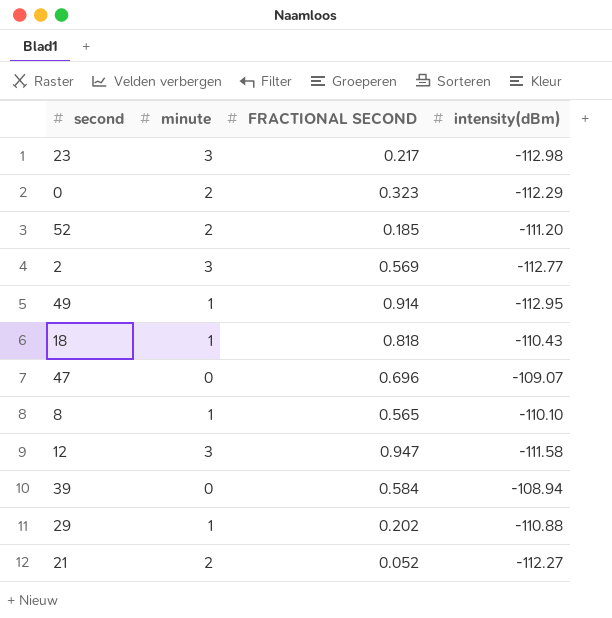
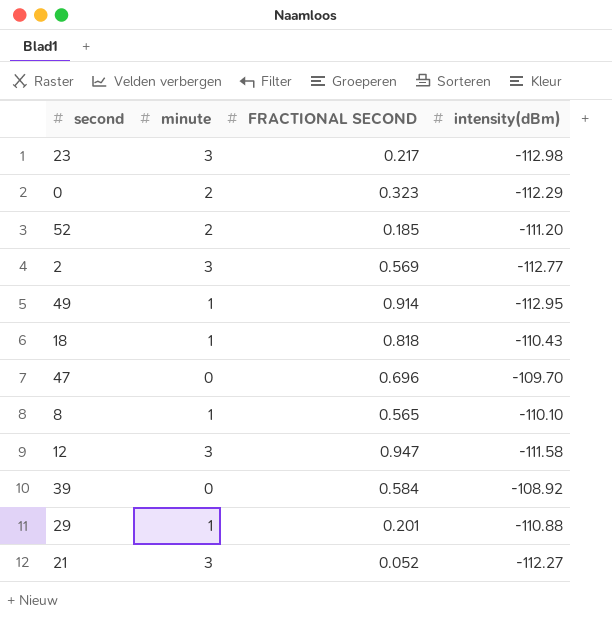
47 | intensity(dBm): -109.07 -> -109.70
39 | intensity(dBm): -108.94 -> -108.92
29 | FRACTIONAL SECOND: 0.202 -> 0.201
21 | minute: 2 -> 3

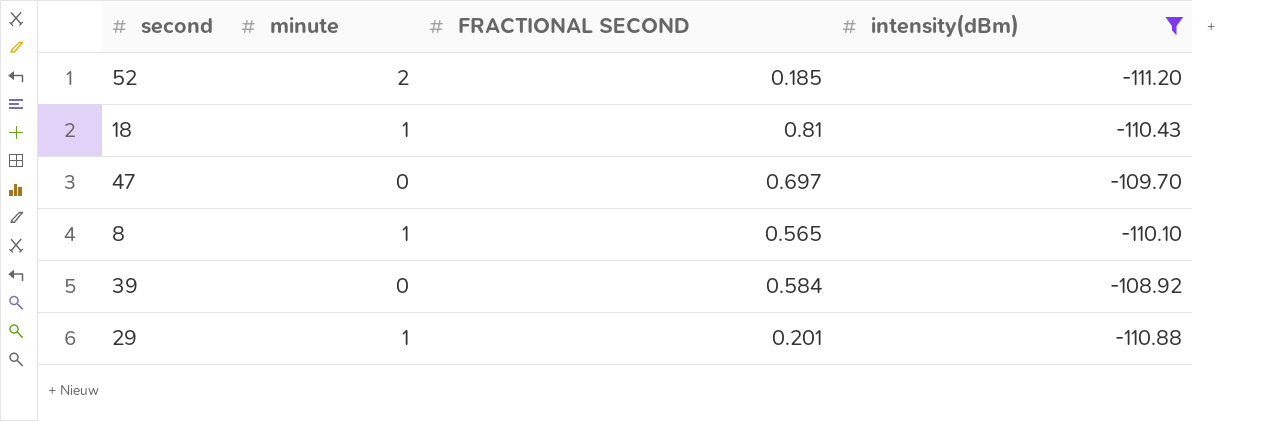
filter: none -> intensity(dBm) >= -111.20
18 | FRACTIONAL SECOND: 0.818 -> 0.81
47 | FRACTIONAL SECOND: 0.696 -> 0.697

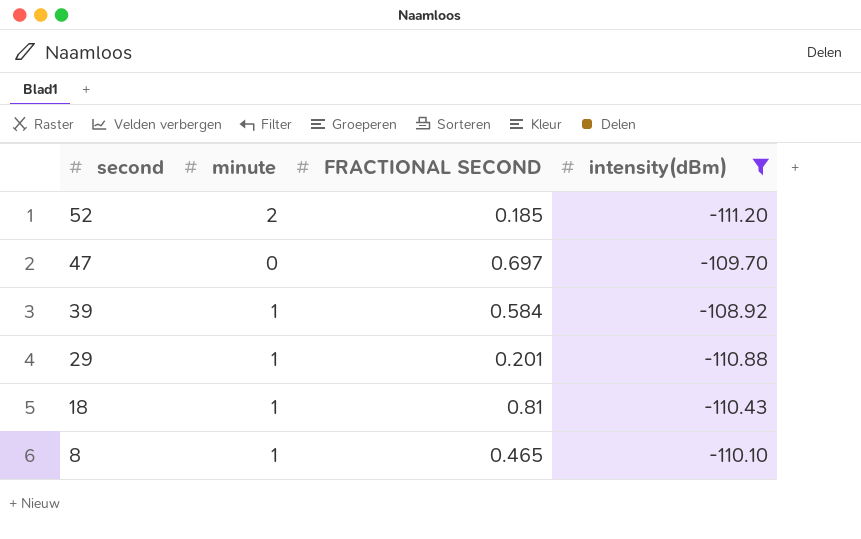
row order: none -> second descending
39 | minute: 0 -> 1
8 | FRACTIONAL SECOND: 0.565 -> 0.465

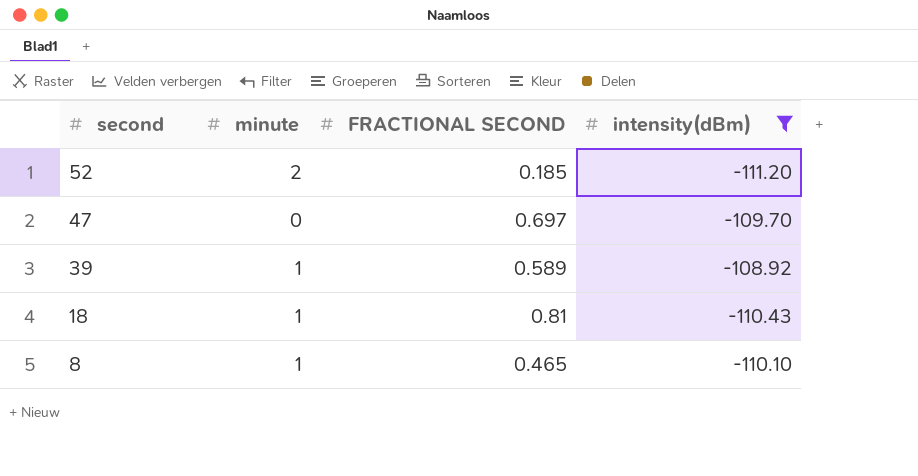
row 29: 1 | 0.201 | -110.88 -> none
39 | FRACTIONAL SECOND: 0.584 -> 0.589

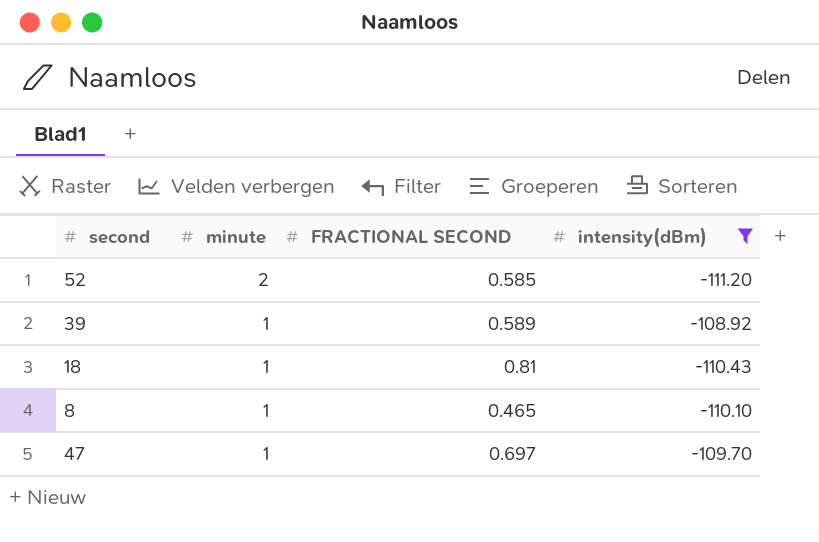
row order: second descending -> minute descending
52 | FRACTIONAL SECOND: 0.185 -> 0.585
47 | minute: 0 -> 1

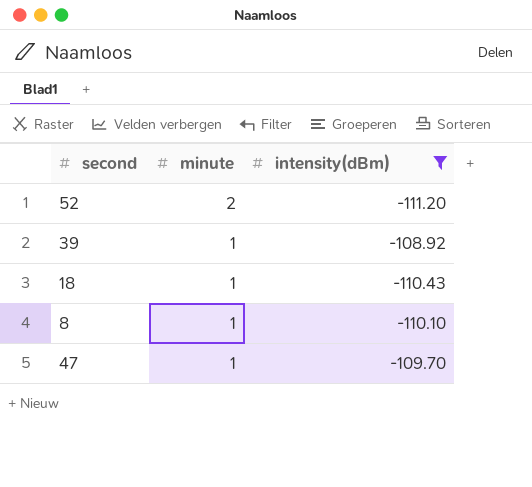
column FRACTIONAL SECOND | position: 3 -> none

